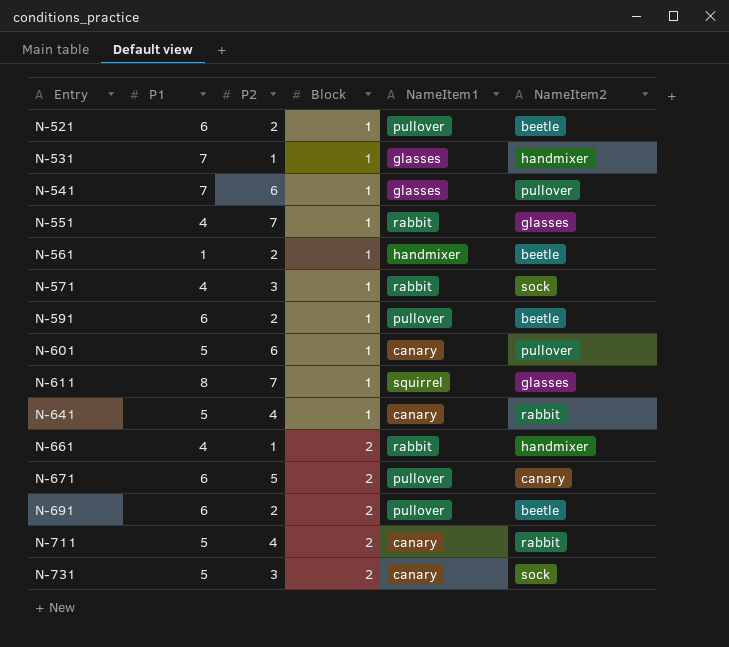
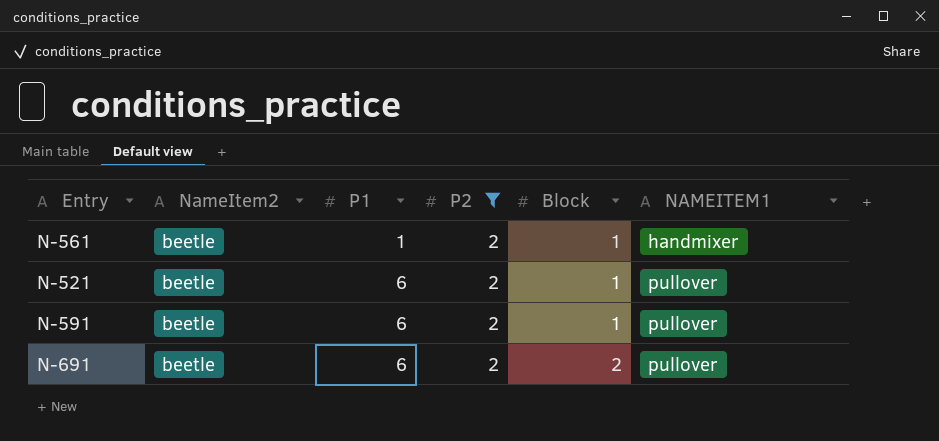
filter: none -> P2 = 2
row order: Entry ascending -> P1 ascending
column NameItem2 | position: 6 -> 2
column name: NameItem1 -> NAMEITEM1

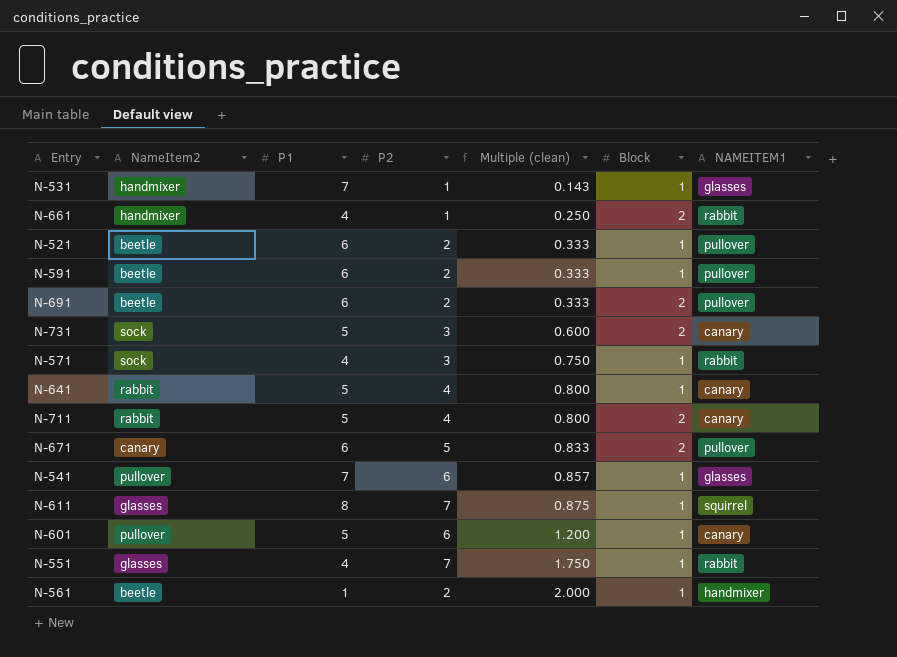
filter: P2 = 2 -> none
row order: P1 ascending -> Multiple (clean) ascending
column Multiple (clean) | formula: none -> [P2] / [P1]

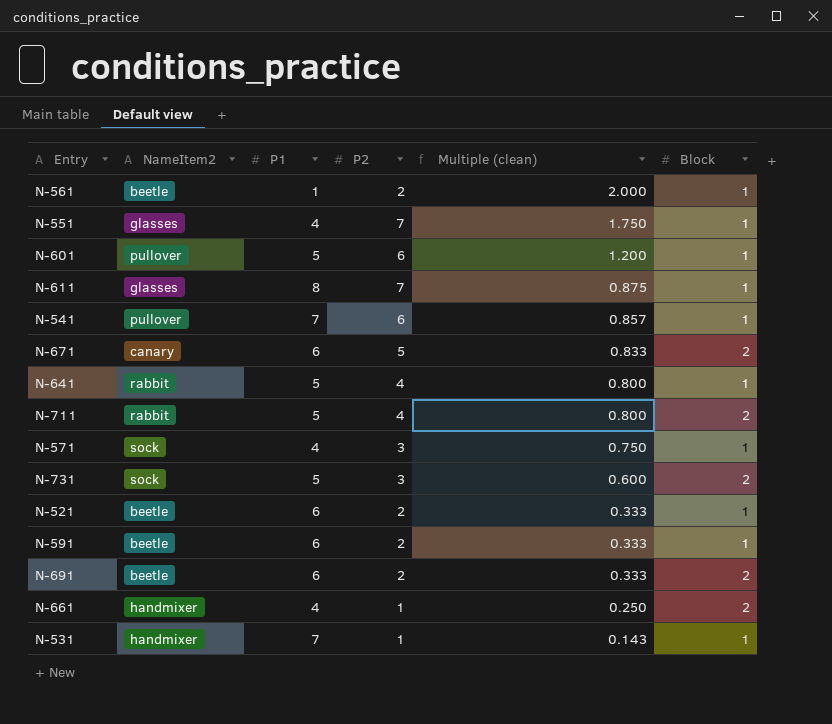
row order: Multiple (clean) ascending -> Multiple (clean) descending
column NAMEITEM1 | position: 7 -> none

